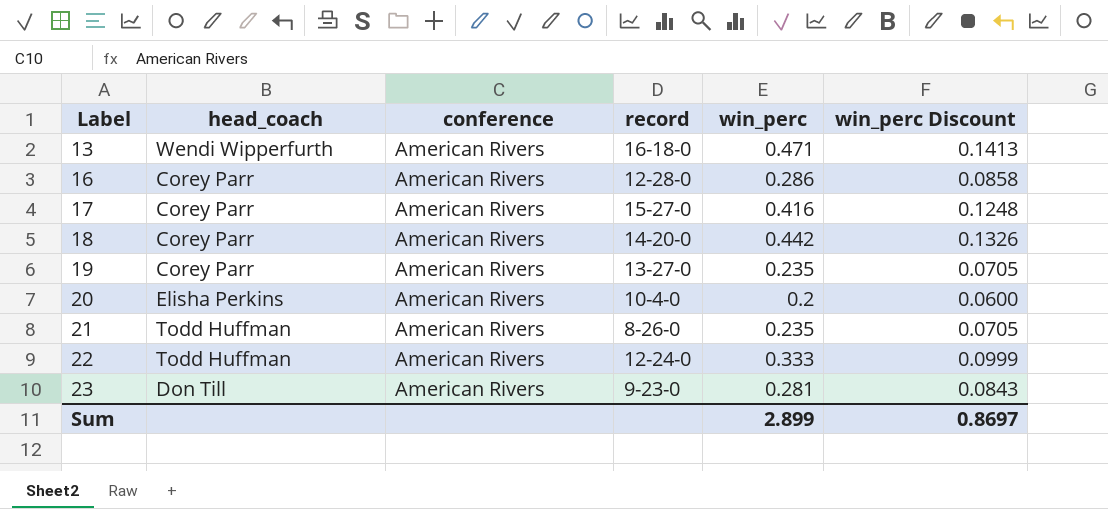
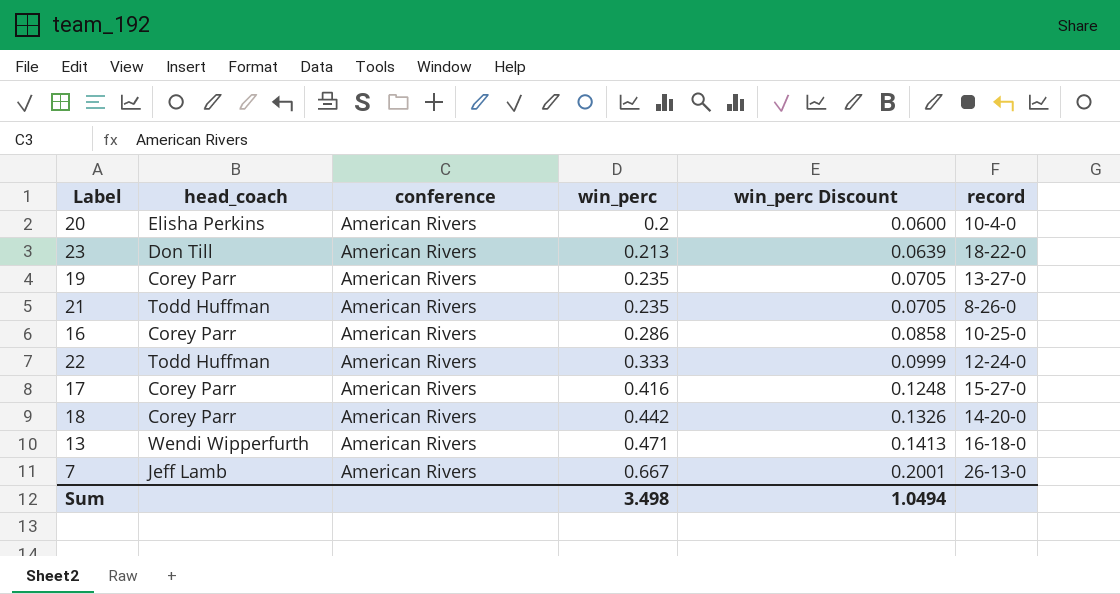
row order: Label ascending -> win_perc ascending
column record | position: 4 -> 6
23 | win_perc: 0.281 -> 0.213
23 | win_perc Discount: 0.0843 -> 0.0639
23 | record: 9-23-0 -> 18-22-0
16 | record: 12-28-0 -> 10-25-0
row 7: none -> Jeff Lamb | American Rivers | 0.667 | 0.2001 | 26-13-0
Sum | win_perc: 2.899 -> 3.498
Sum | win_perc Discount: 0.8697 -> 1.0494

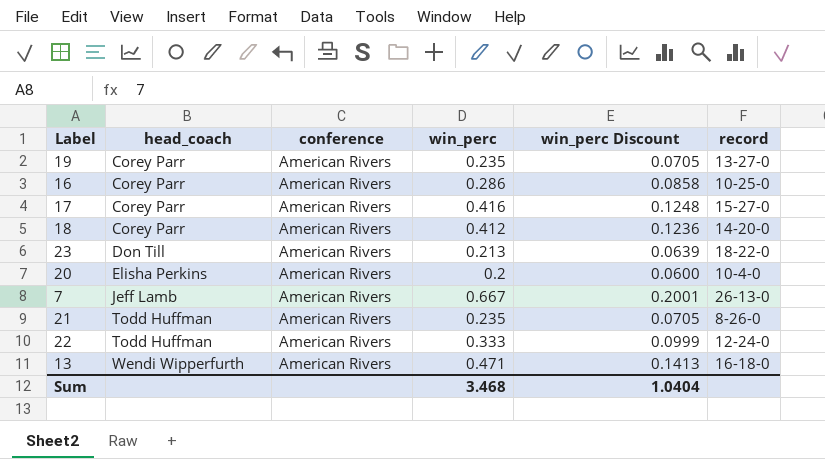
row order: win_perc ascending -> head_coach ascending
18 | win_perc: 0.442 -> 0.412
18 | win_perc Discount: 0.1326 -> 0.1236
Sum | win_perc: 3.498 -> 3.468
Sum | win_perc Discount: 1.0494 -> 1.0404

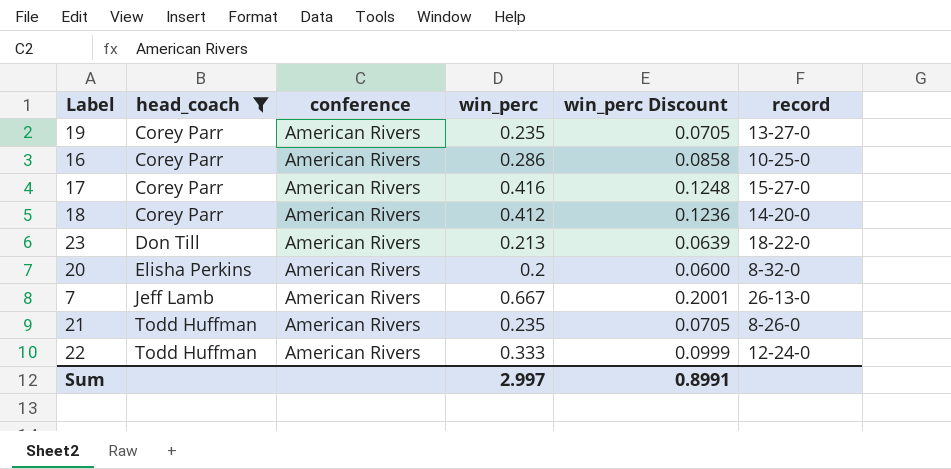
filter: none -> head_coach != Wendi Wipperfurth
20 | record: 10-4-0 -> 8-32-0
Sum | win_perc: 3.468 -> 2.997
Sum | win_perc Discount: 1.0404 -> 0.8991

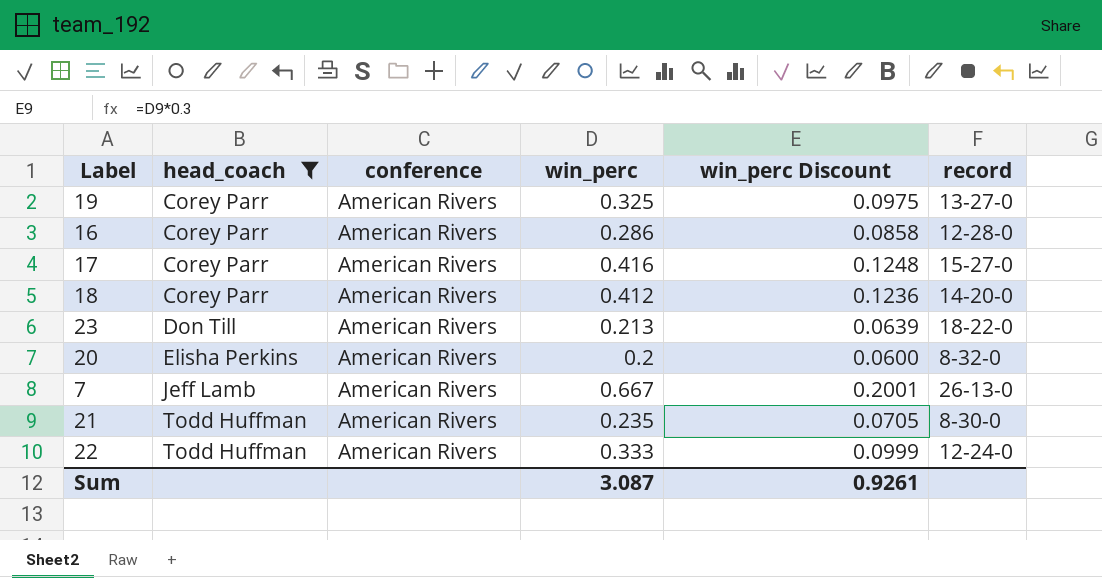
19 | win_perc: 0.235 -> 0.325
19 | win_perc Discount: 0.0705 -> 0.0975
16 | record: 10-25-0 -> 12-28-0
21 | record: 8-26-0 -> 8-30-0
Sum | win_perc: 2.997 -> 3.087
Sum | win_perc Discount: 0.8991 -> 0.9261

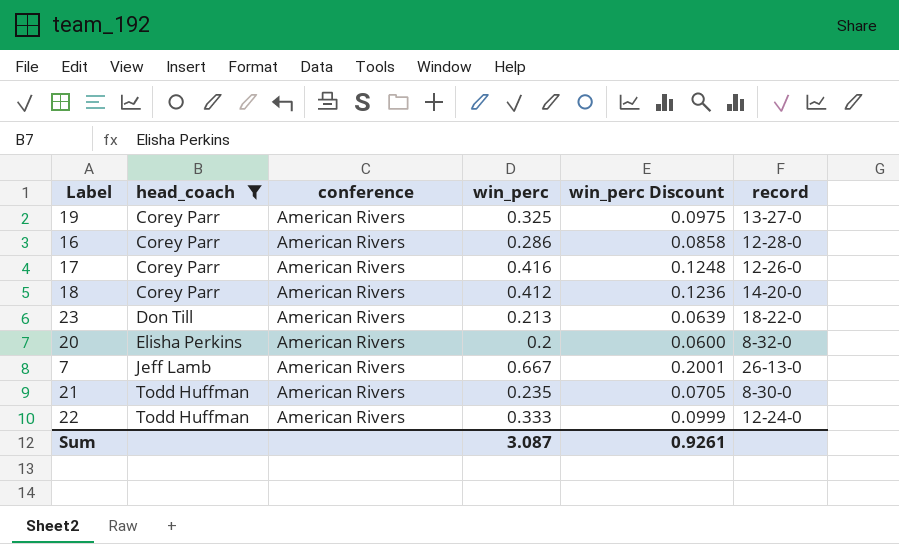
17 | record: 15-27-0 -> 12-26-0

